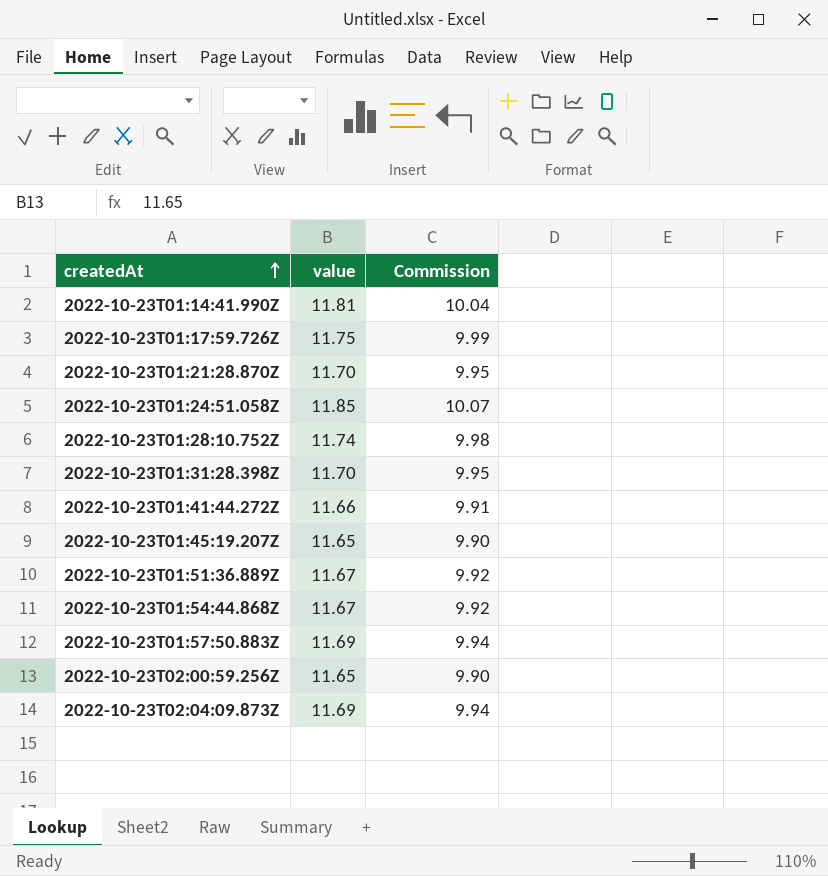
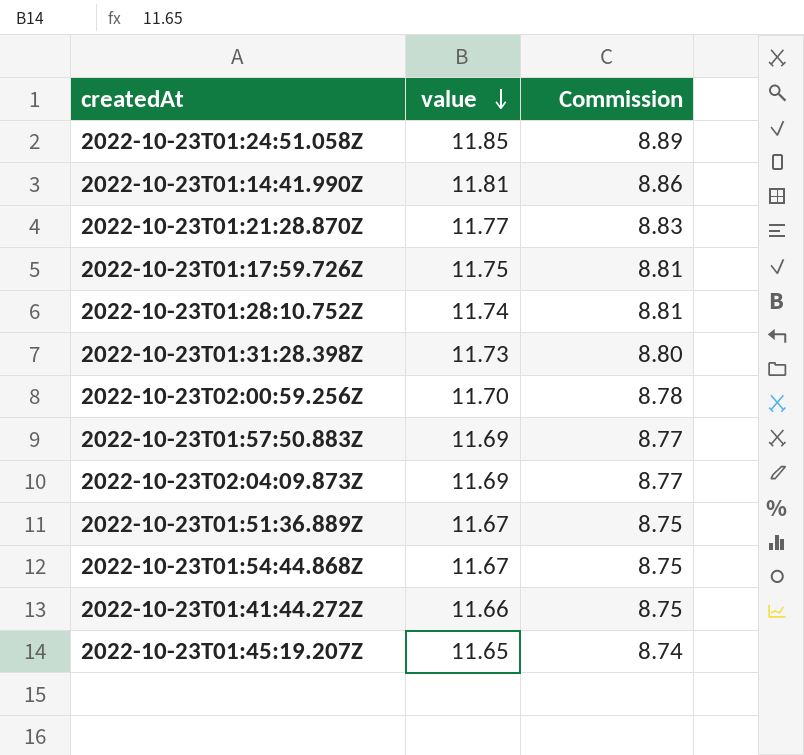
row order: createdAt ascending -> value descending
column Commission | formula: [value] * 0.85 -> [value] * 0.75
2022-10-23T01:21:28.870Z | value: 11.70 -> 11.77
2022-10-23T01:31:28.398Z | value: 11.70 -> 11.73
2022-10-23T02:00:59.256Z | value: 11.65 -> 11.70

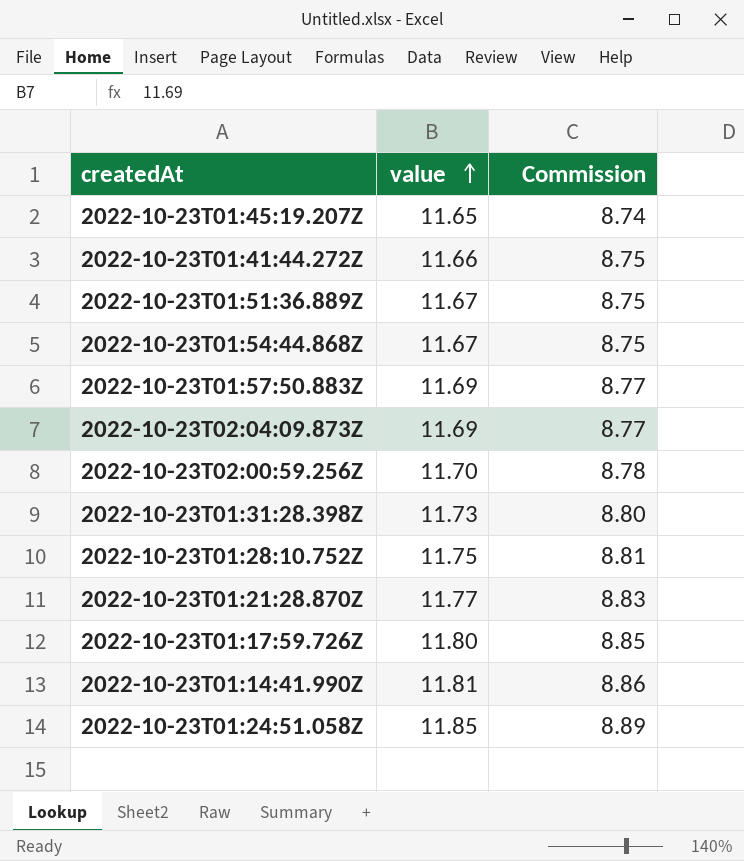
row order: value descending -> value ascending
2022-10-23T01:28:10.752Z | value: 11.74 -> 11.75
2022-10-23T01:17:59.726Z | value: 11.75 -> 11.80
2022-10-23T01:17:59.726Z | Commission: 8.81 -> 8.85

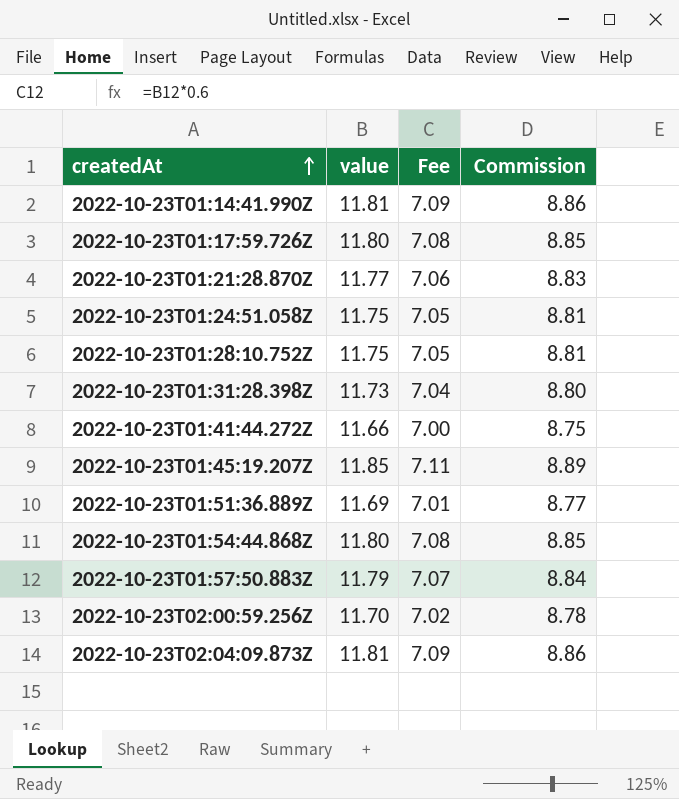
row order: value ascending -> createdAt ascending
column Fee | formula: none -> [value] * 0.6
2022-10-23T01:24:51.058Z | value: 11.85 -> 11.75
2022-10-23T01:24:51.058Z | Commission: 8.89 -> 8.81
2022-10-23T01:45:19.207Z | value: 11.65 -> 11.85
2022-10-23T01:45:19.207Z | Commission: 8.74 -> 8.89
2022-10-23T01:51:36.889Z | value: 11.67 -> 11.69
2022-10-23T01:51:36.889Z | Commission: 8.75 -> 8.77
2022-10-23T01:54:44.868Z | value: 11.67 -> 11.80
2022-10-23T01:54:44.868Z | Commission: 8.75 -> 8.85
2022-10-23T01:57:50.883Z | value: 11.69 -> 11.79
2022-10-23T01:57:50.883Z | Commission: 8.77 -> 8.84
2022-10-23T02:04:09.873Z | value: 11.69 -> 11.81
2022-10-23T02:04:09.873Z | Commission: 8.77 -> 8.86

